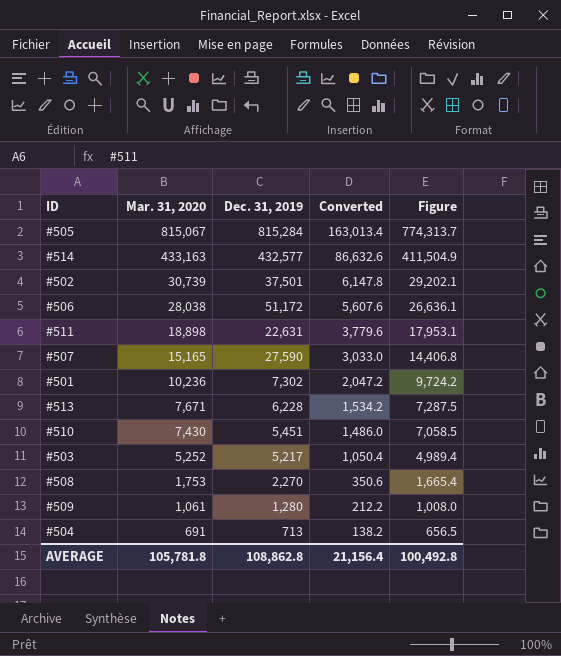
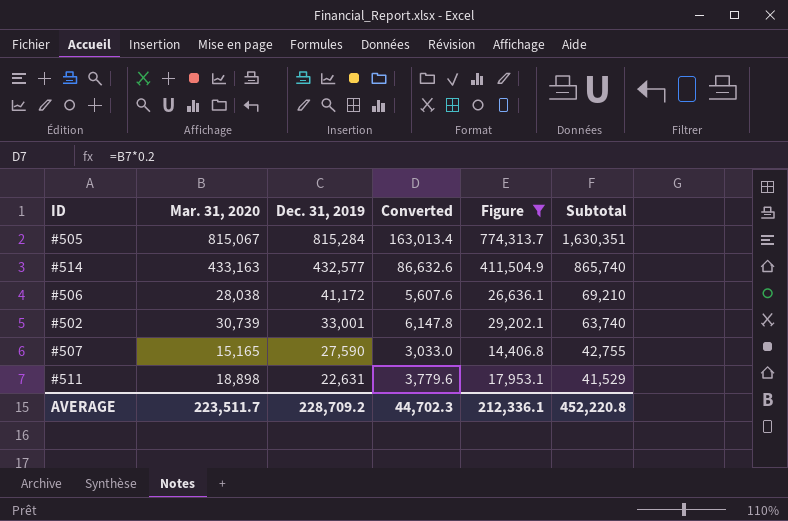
filter: none -> Figure >= 14,406.8
row order: Mar. 31, 2020 descending -> Dec. 31, 2019 descending
column Subtotal | formula: none -> [Mar. 31, 2020] + [Dec. 31, 2019]
#506 | Dec. 31, 2019: 51,172 -> 41,172
#502 | Dec. 31, 2019: 37,501 -> 33,001
AVERAGE | Mar. 31, 2020: 105,781.8 -> 223,511.7
AVERAGE | Dec. 31, 2019: 108,862.8 -> 228,709.2
AVERAGE | Converted: 21,156.4 -> 44,702.3
AVERAGE | Figure: 100,492.8 -> 212,336.1

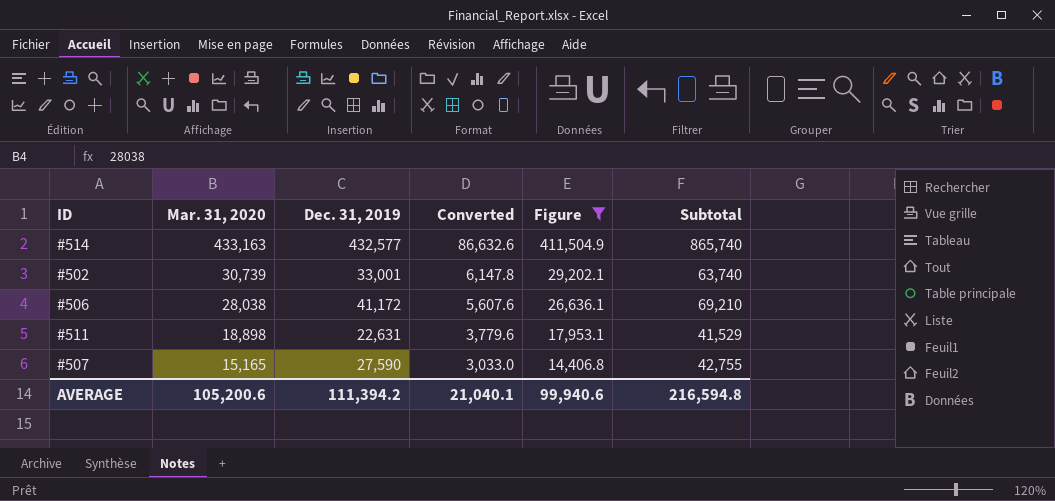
row order: Dec. 31, 2019 descending -> Mar. 31, 2020 descending
row #505: 815,067 | 815,284 | 163,013.4 | 774,313.7 | 1,630,351 -> none
AVERAGE | Mar. 31, 2020: 223,511.7 -> 105,200.6
AVERAGE | Dec. 31, 2019: 228,709.2 -> 111,394.2
AVERAGE | Converted: 44,702.3 -> 21,040.1
AVERAGE | Figure: 212,336.1 -> 99,940.6
AVERAGE | Subtotal: 452,220.8 -> 216,594.8

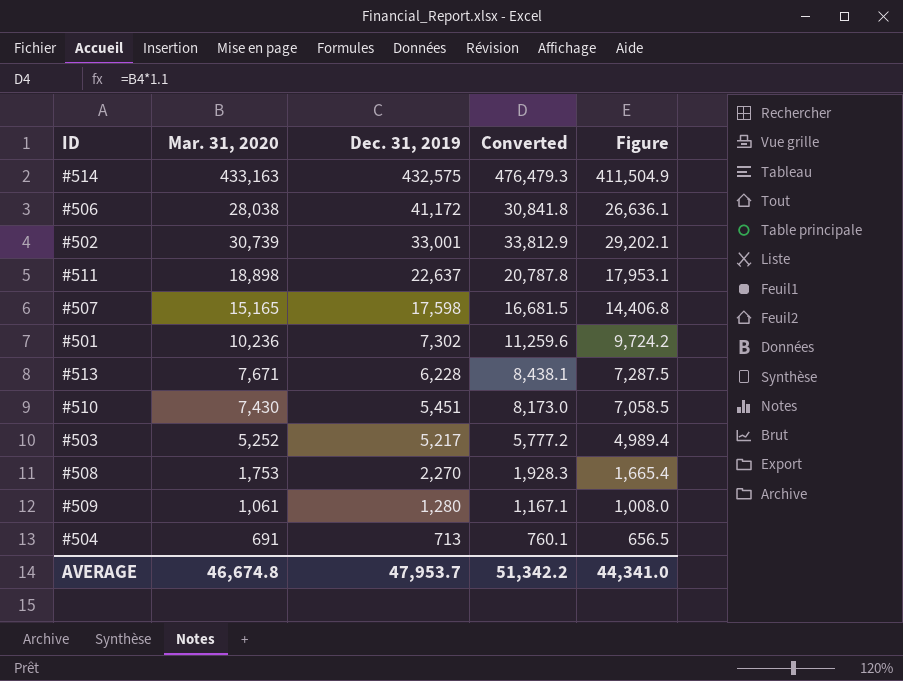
filter: Figure >= 14,406.8 -> none
row order: Mar. 31, 2020 descending -> Dec. 31, 2019 descending
column Subtotal | formula: [Mar. 31, 2020] + [Dec. 31, 2019] -> none
column Converted | formula: [Mar. 31, 2020] * 0.2 -> [Mar. 31, 2020] * 1.1
#514 | Dec. 31, 2019: 432,577 -> 432,575
#511 | Dec. 31, 2019: 22,631 -> 22,637
#507 | Dec. 31, 2019: 27,590 -> 17,598
AVERAGE | Mar. 31, 2020: 105,200.6 -> 46,674.8
AVERAGE | Dec. 31, 2019: 111,394.2 -> 47,953.7
AVERAGE | Converted: 21,040.1 -> 51,342.2
AVERAGE | Figure: 99,940.6 -> 44,341.0

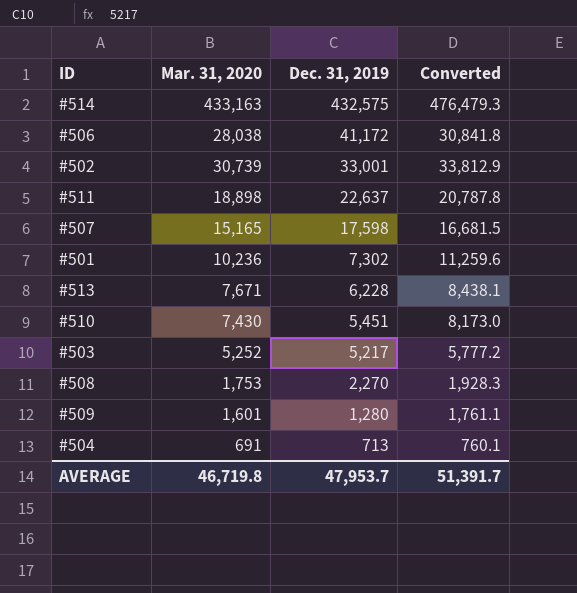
column Figure | formula: [Mar. 31, 2020] * 0.95 -> none
#509 | Mar. 31, 2020: 1,061 -> 1,601
#509 | Converted: 1,167.1 -> 1,761.1
AVERAGE | Mar. 31, 2020: 46,674.8 -> 46,719.8
AVERAGE | Converted: 51,342.2 -> 51,391.7

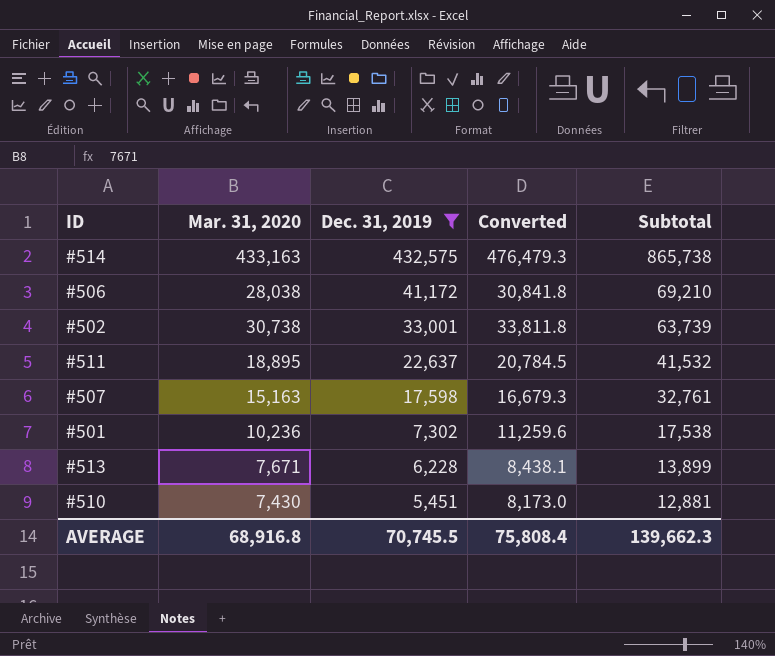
filter: none -> Dec. 31, 2019 >= 5,451
column Subtotal | formula: none -> [Mar. 31, 2020] + [Dec. 31, 2019]
#502 | Mar. 31, 2020: 30,739 -> 30,738
#502 | Converted: 33,812.9 -> 33,811.8
#511 | Mar. 31, 2020: 18,898 -> 18,895
#511 | Converted: 20,787.8 -> 20,784.5
#507 | Mar. 31, 2020: 15,165 -> 15,163
#507 | Converted: 16,681.5 -> 16,679.3
AVERAGE | Mar. 31, 2020: 46,719.8 -> 68,916.8
AVERAGE | Dec. 31, 2019: 47,953.7 -> 70,745.5
AVERAGE | Converted: 51,391.7 -> 75,808.4

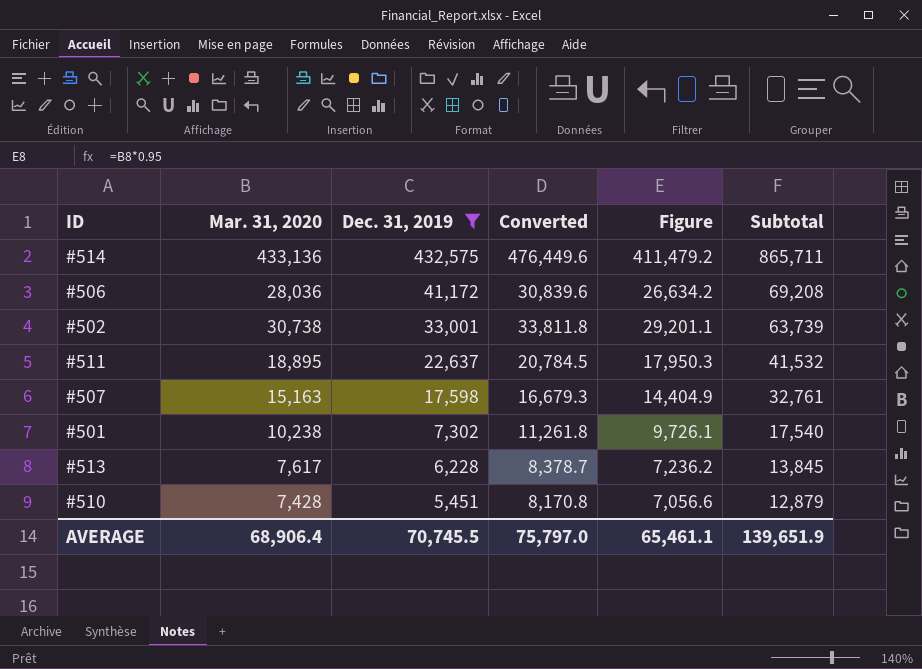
column Figure | formula: none -> [Mar. 31, 2020] * 0.95
#514 | Mar. 31, 2020: 433,163 -> 433,136
#514 | Converted: 476,479.3 -> 476,449.6
#514 | Subtotal: 865,738 -> 865,711
#506 | Mar. 31, 2020: 28,038 -> 28,036
#506 | Converted: 30,841.8 -> 30,839.6
#506 | Subtotal: 69,210 -> 69,208
#501 | Mar. 31, 2020: 10,236 -> 10,238
#501 | Converted: 11,259.6 -> 11,261.8
#501 | Subtotal: 17,538 -> 17,540
#513 | Mar. 31, 2020: 7,671 -> 7,617
#513 | Converted: 8,438.1 -> 8,378.7
#513 | Subtotal: 13,899 -> 13,845
#510 | Mar. 31, 2020: 7,430 -> 7,428
#510 | Converted: 8,173.0 -> 8,170.8
#510 | Subtotal: 12,881 -> 12,879
AVERAGE | Mar. 31, 2020: 68,916.8 -> 68,906.4
AVERAGE | Converted: 75,808.4 -> 75,797.0
AVERAGE | Subtotal: 139,662.3 -> 139,651.9

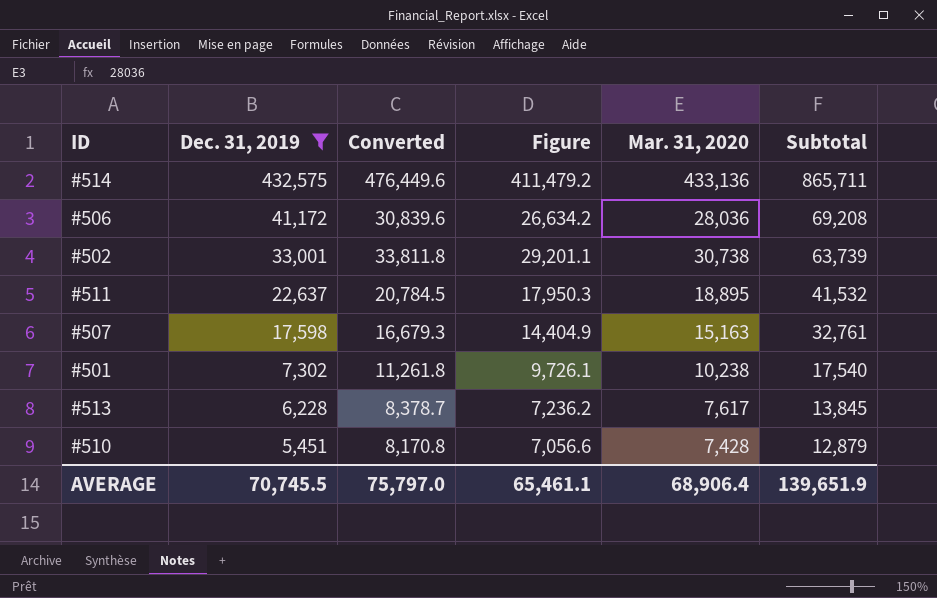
column Mar. 31, 2020 | position: 2 -> 5

